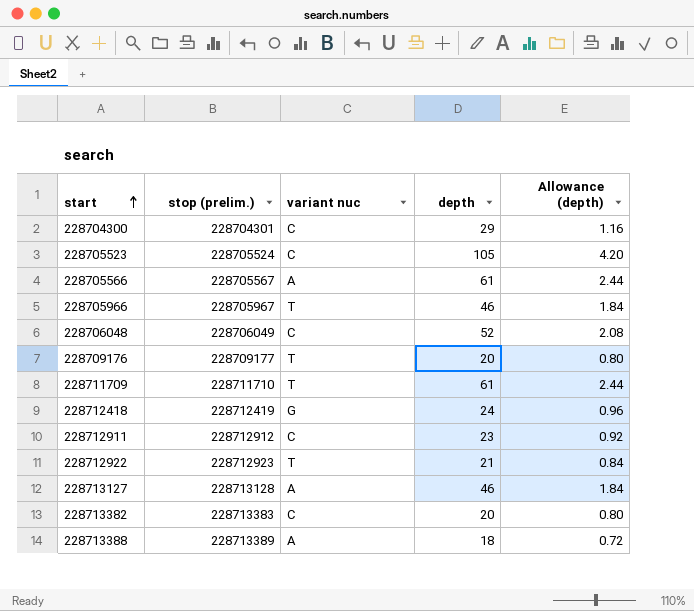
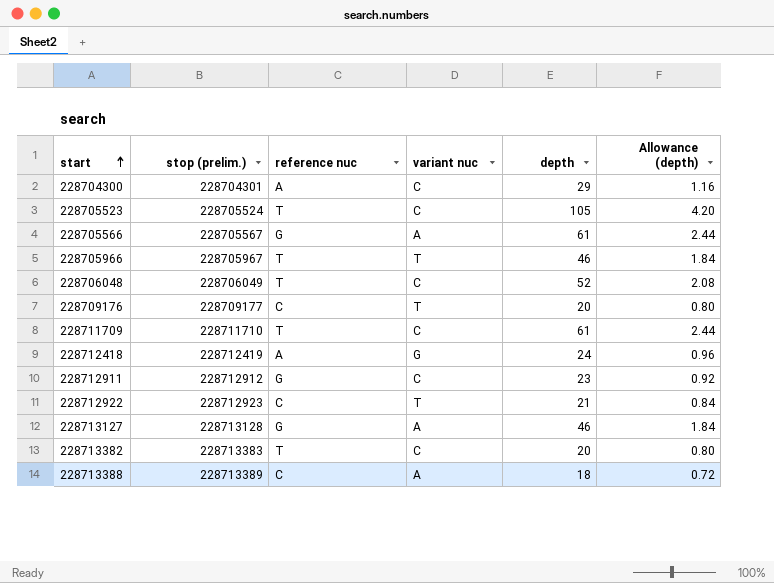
column reference nuc | position: none -> 3
228711709 | variant nuc: T -> C

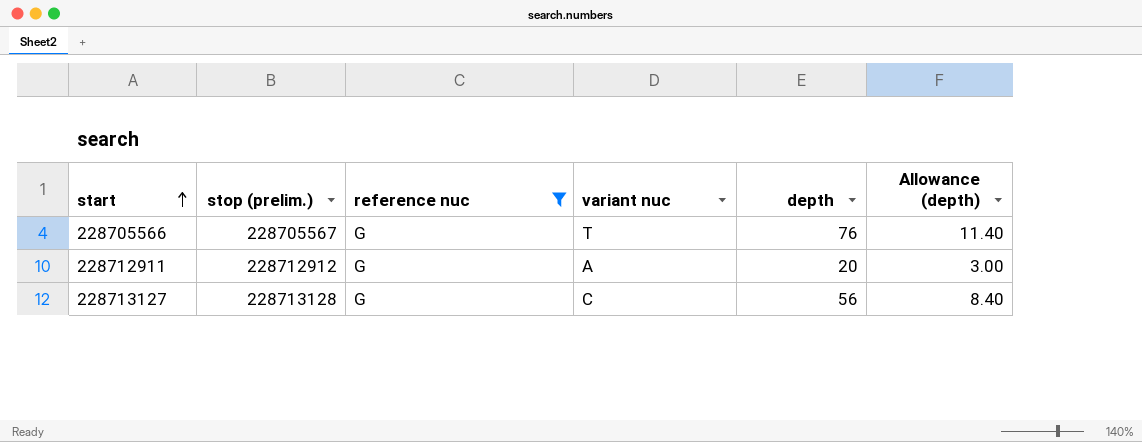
filter: none -> reference nuc = G
column Allowance (depth) | formula: [depth] * 0.04 -> [depth] * 0.15
228705566 | variant nuc: A -> T
228705566 | depth: 61 -> 76
228712911 | variant nuc: C -> A
228712911 | depth: 23 -> 20
228713127 | variant nuc: A -> C
228713127 | depth: 46 -> 56

